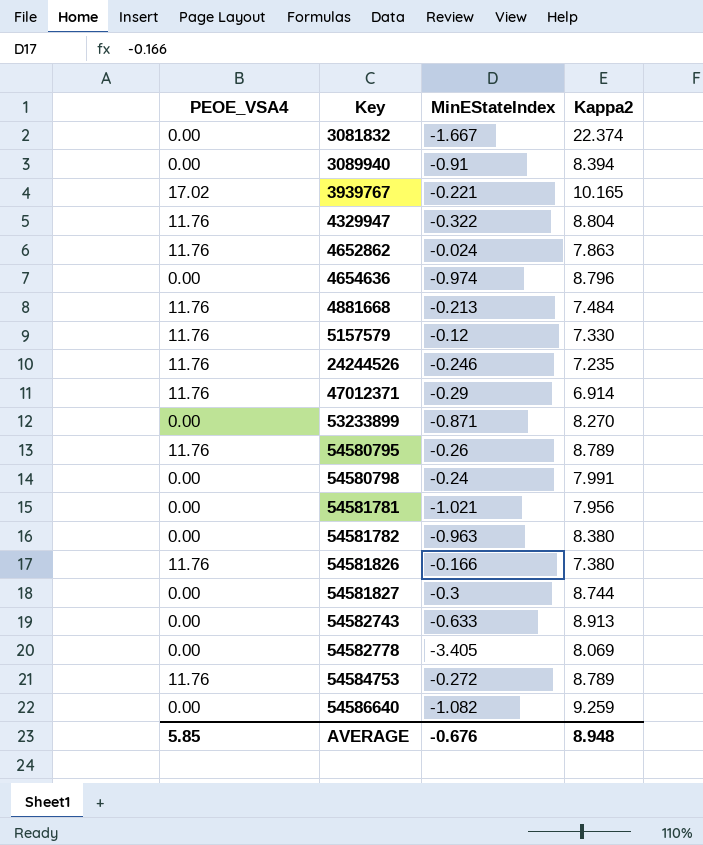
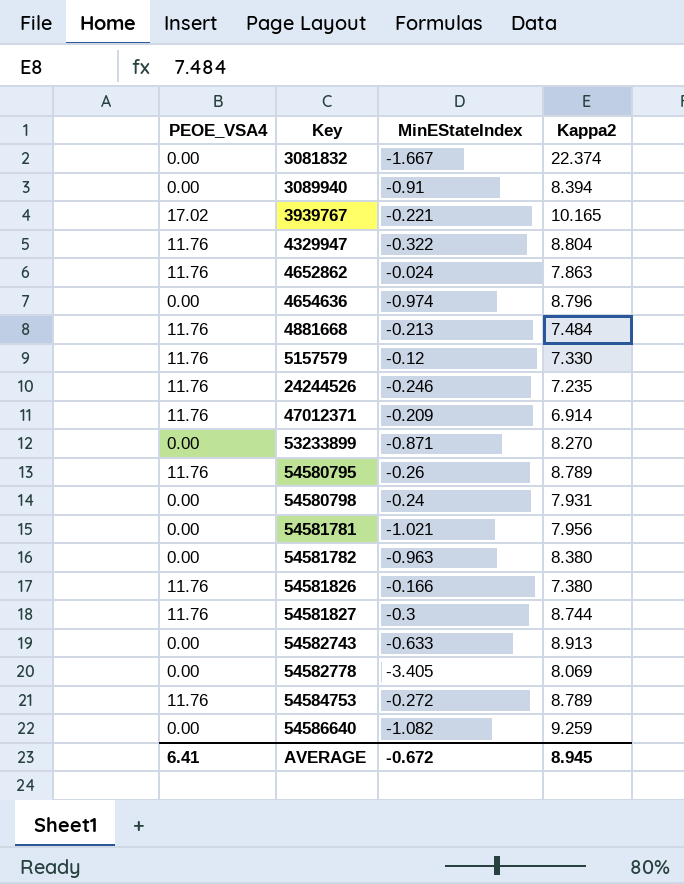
47012371 | MinEStateIndex: -0.29 -> -0.209
54580798 | Kappa2: 7.991 -> 7.931
54581827 | PEOE_VSA4: 0.00 -> 11.76
AVERAGE | PEOE_VSA4: 5.85 -> 6.41
AVERAGE | MinEStateIndex: -0.676 -> -0.672
AVERAGE | Kappa2: 8.948 -> 8.945

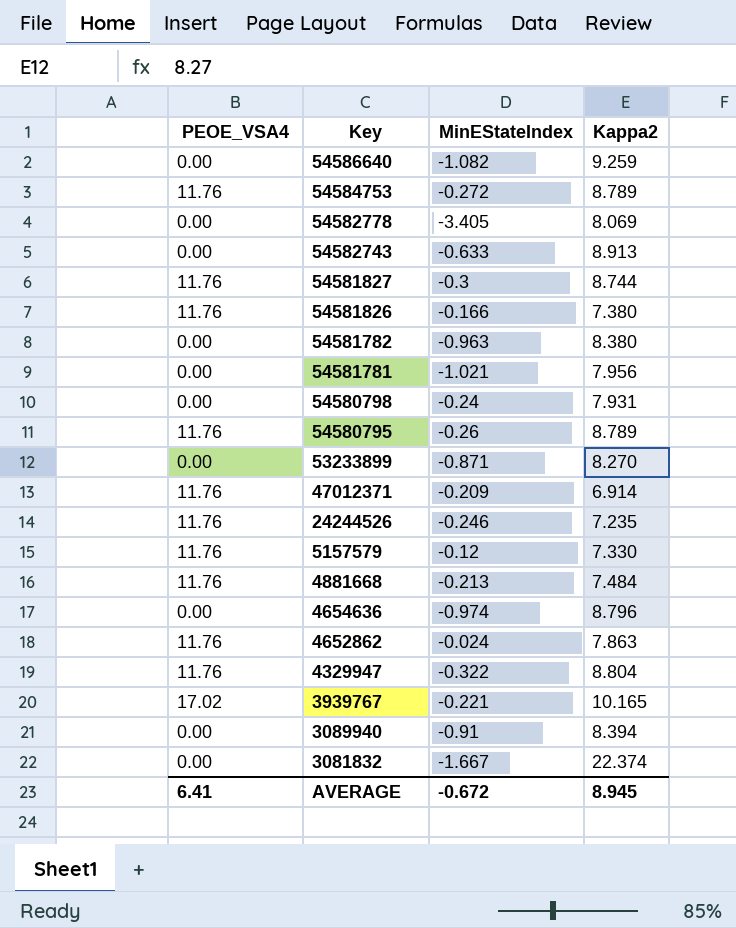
row order: Key ascending -> Key descending

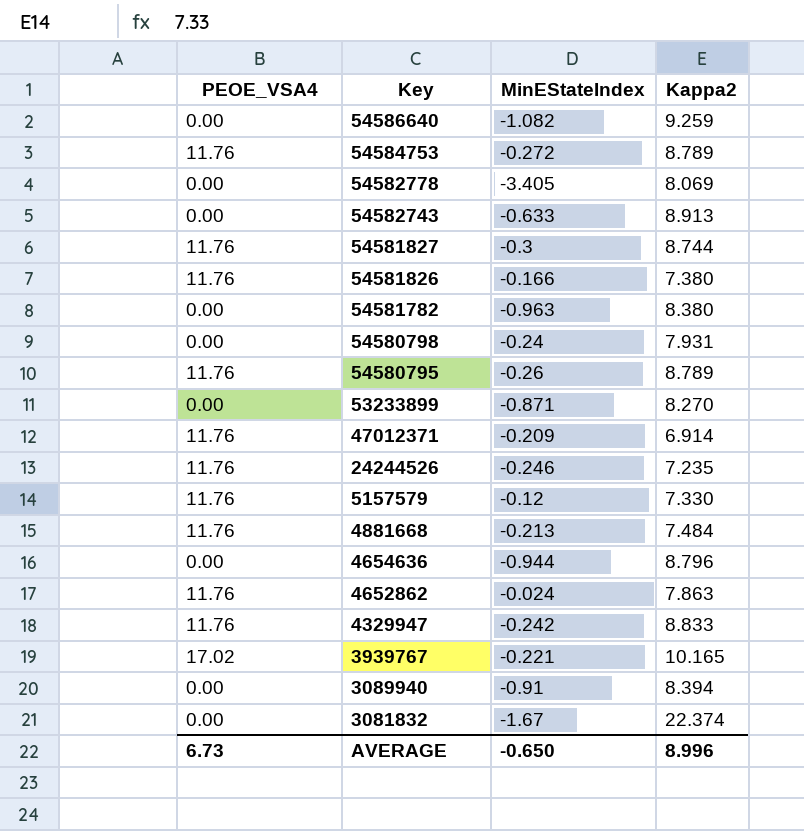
row 54581781: 0.00 | -1.021 | 7.956 -> none
4654636 | MinEStateIndex: -0.974 -> -0.944
4329947 | MinEStateIndex: -0.322 -> -0.242
4329947 | Kappa2: 8.804 -> 8.833
3081832 | MinEStateIndex: -1.667 -> -1.67
AVERAGE | PEOE_VSA4: 6.41 -> 6.73
AVERAGE | MinEStateIndex: -0.672 -> -0.650
AVERAGE | Kappa2: 8.945 -> 8.996

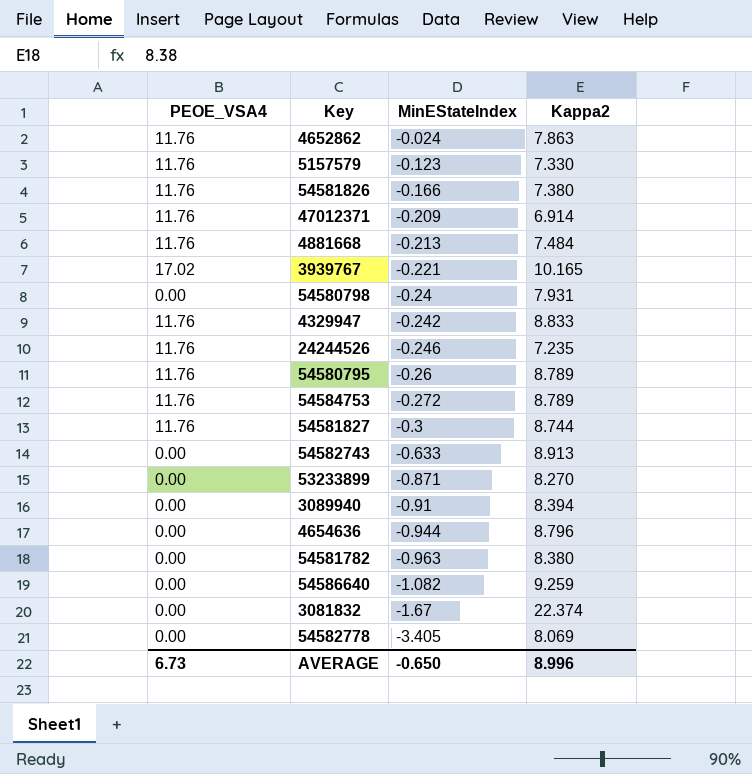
row order: Key descending -> MinEStateIndex descending
5157579 | MinEStateIndex: -0.12 -> -0.123

